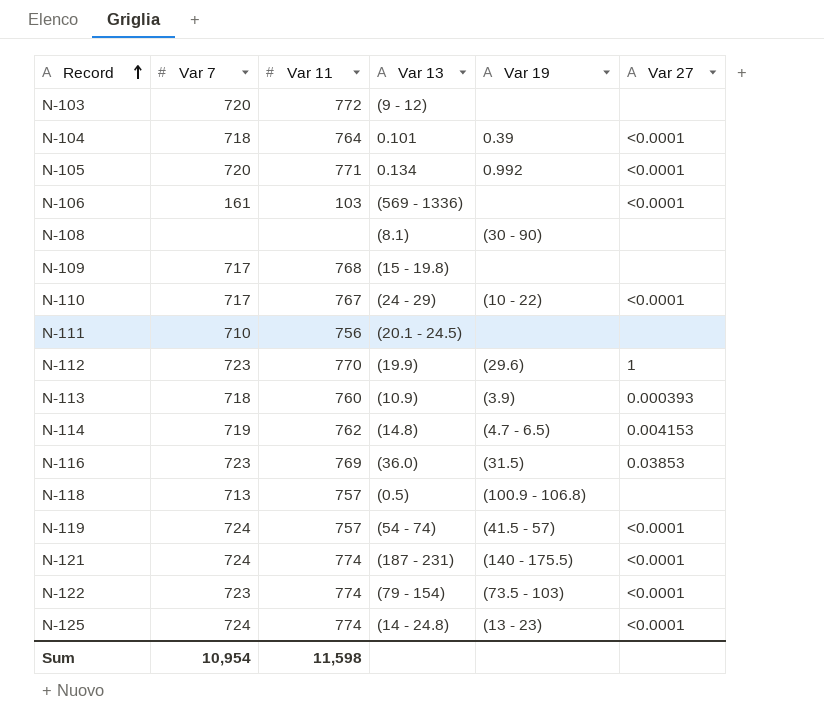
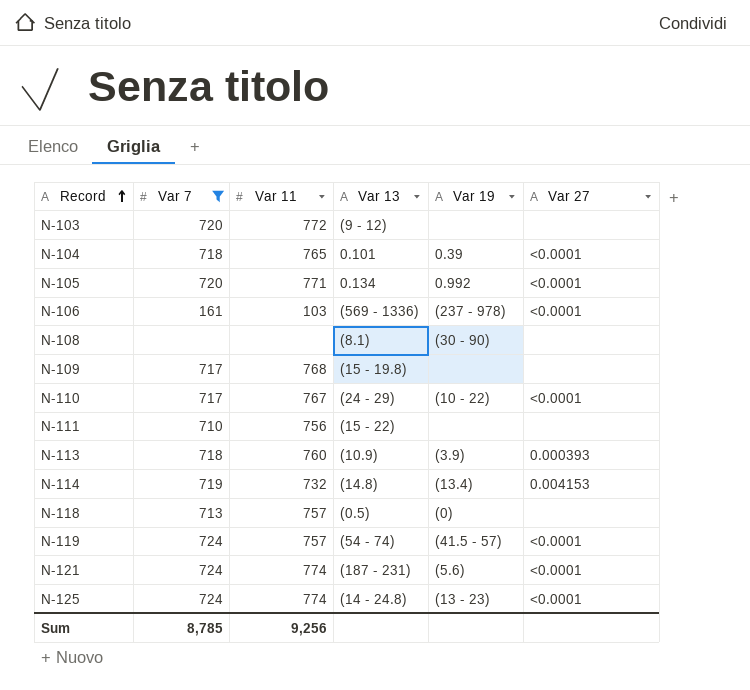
filter: none -> Var 7 != 723
N-104 | Var 11: 764 -> 765
N-106 | Var 19: none -> (237 - 978)
N-111 | Var 13: (20.1 - 24.5) -> (15 - 22)
N-114 | Var 11: 762 -> 732
N-114 | Var 19: (4.7 - 6.5) -> (13.4)
N-118 | Var 19: (100.9 - 106.8) -> (0)
N-121 | Var 19: (140 - 175.5) -> (5.6)
Sum | Var 7: 10,954 -> 8,785
Sum | Var 11: 11,598 -> 9,256

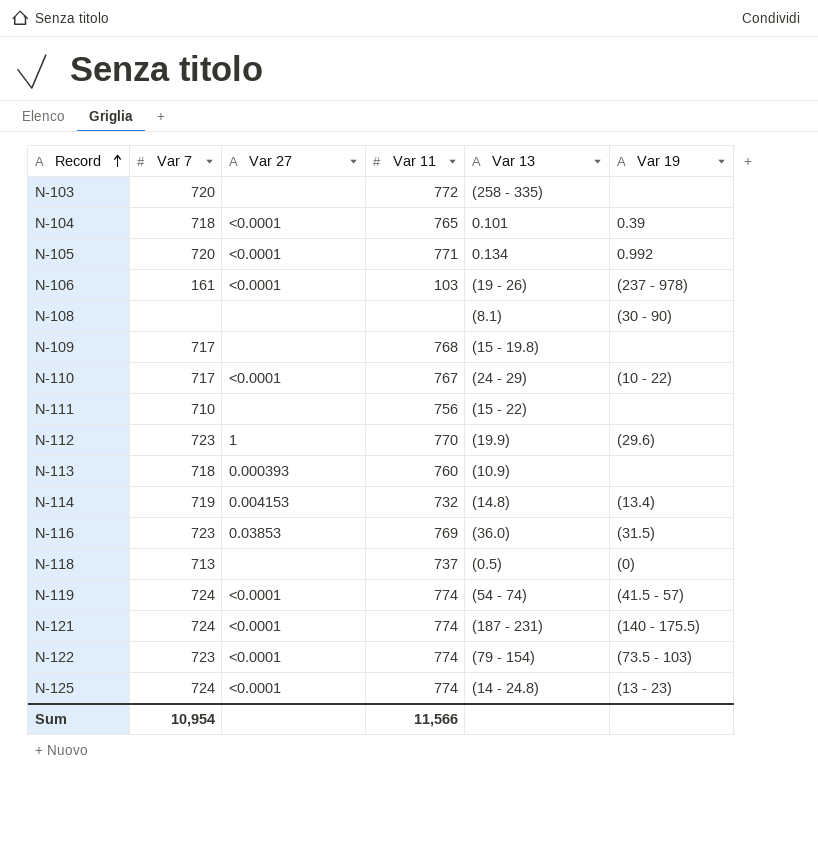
filter: Var 7 != 723 -> none
column Var 27 | position: 6 -> 3
N-103 | Var 13: (9 - 12) -> (258 - 335)
N-106 | Var 13: (569 - 1336) -> (19 - 26)
N-113 | Var 19: (3.9) -> none
N-118 | Var 11: 757 -> 737
N-119 | Var 11: 757 -> 774
N-121 | Var 19: (5.6) -> (140 - 175.5)
Sum | Var 7: 8,785 -> 10,954
Sum | Var 11: 9,256 -> 11,566

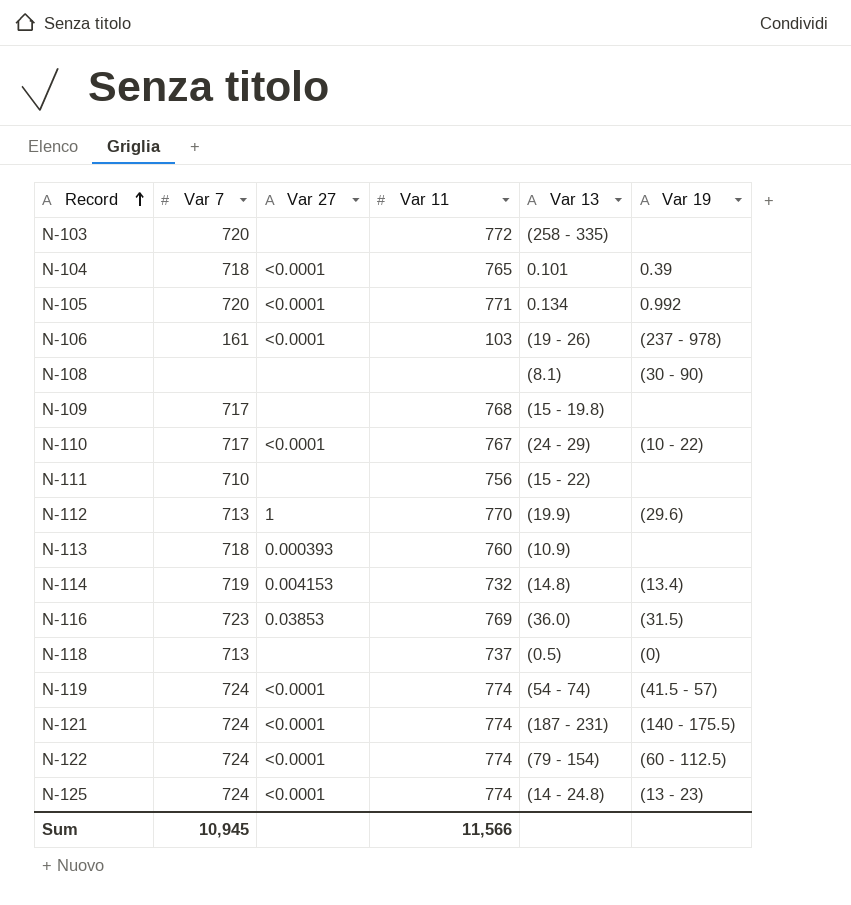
N-112 | Var 7: 723 -> 713
N-122 | Var 7: 723 -> 724
N-122 | Var 19: (73.5 - 103) -> (60 - 112.5)
Sum | Var 7: 10,954 -> 10,945

